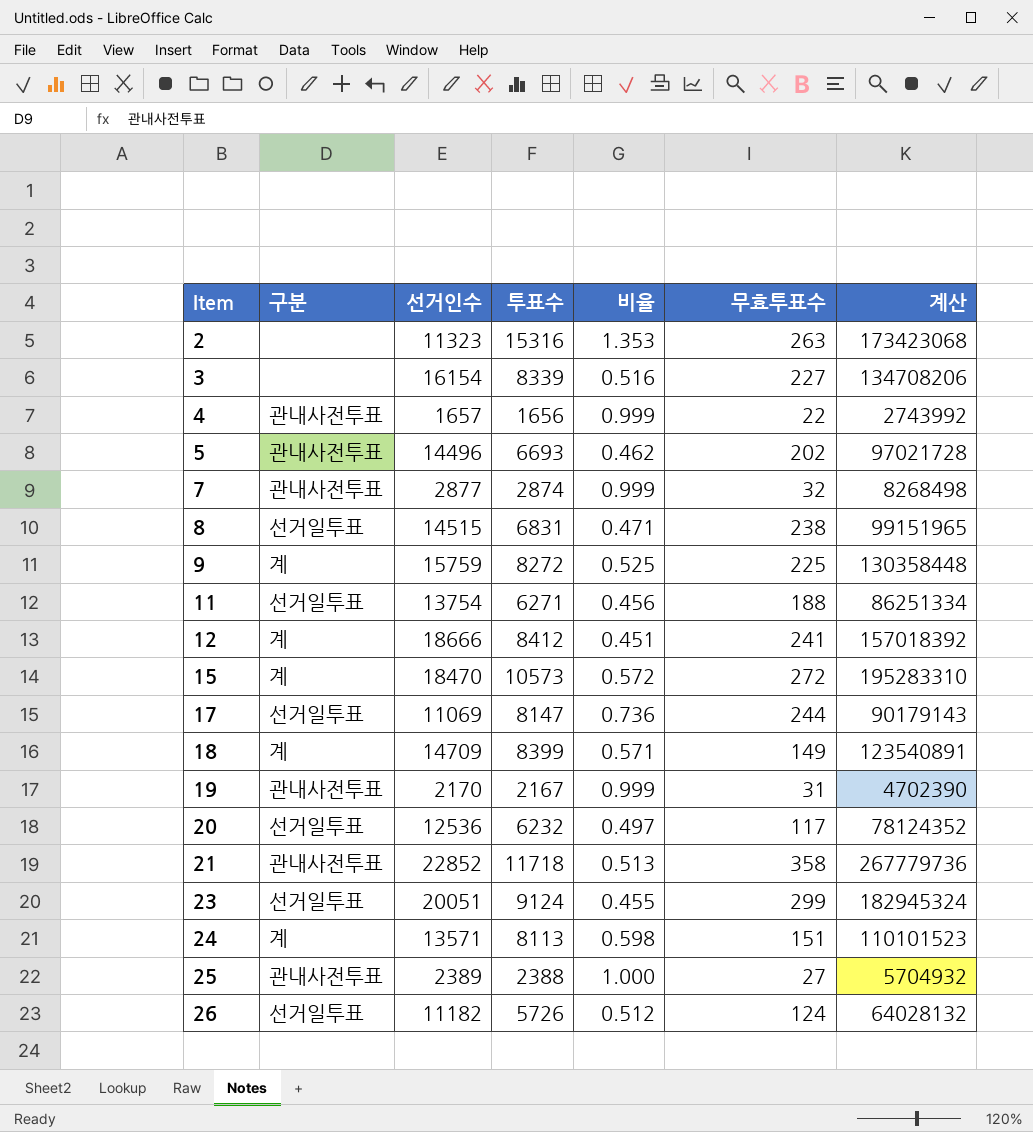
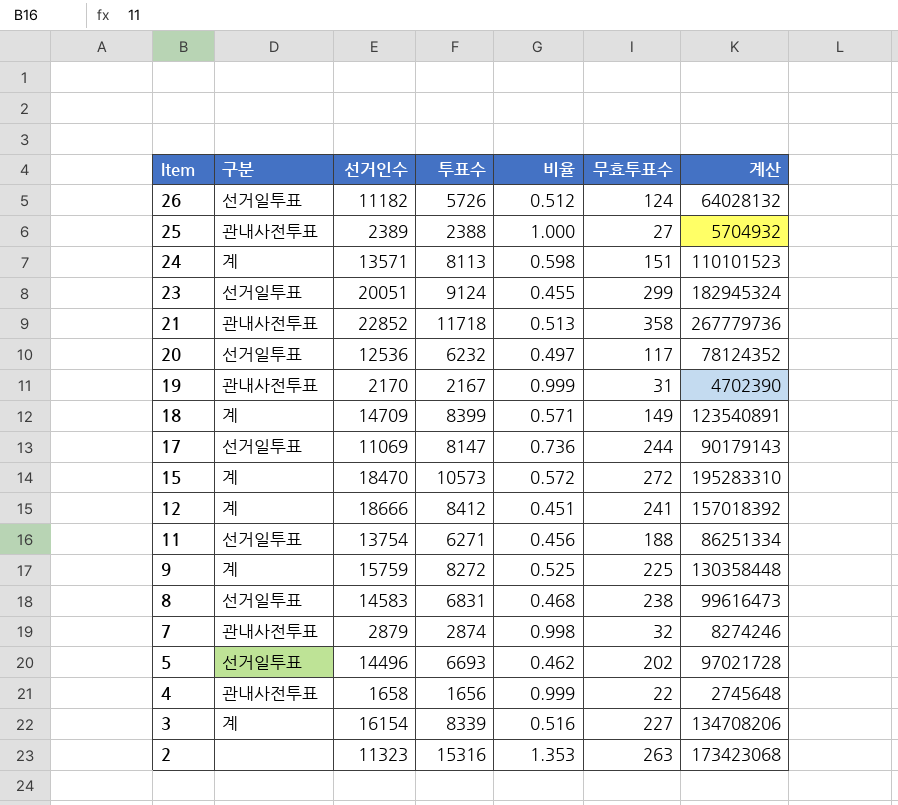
row order: Item ascending -> Item descending
8 | 선거인수: 14515 -> 14583
8 | 비율: 0.471 -> 0.468
8 | 계산: 99151965 -> 99616473
7 | 선거인수: 2877 -> 2879
7 | 비율: 0.999 -> 0.998
7 | 계산: 8268498 -> 8274246
5 | 구분: 관내사전투표 -> 선거일투표
4 | 선거인수: 1657 -> 1658
4 | 계산: 2743992 -> 2745648
3 | 구분: none -> 계

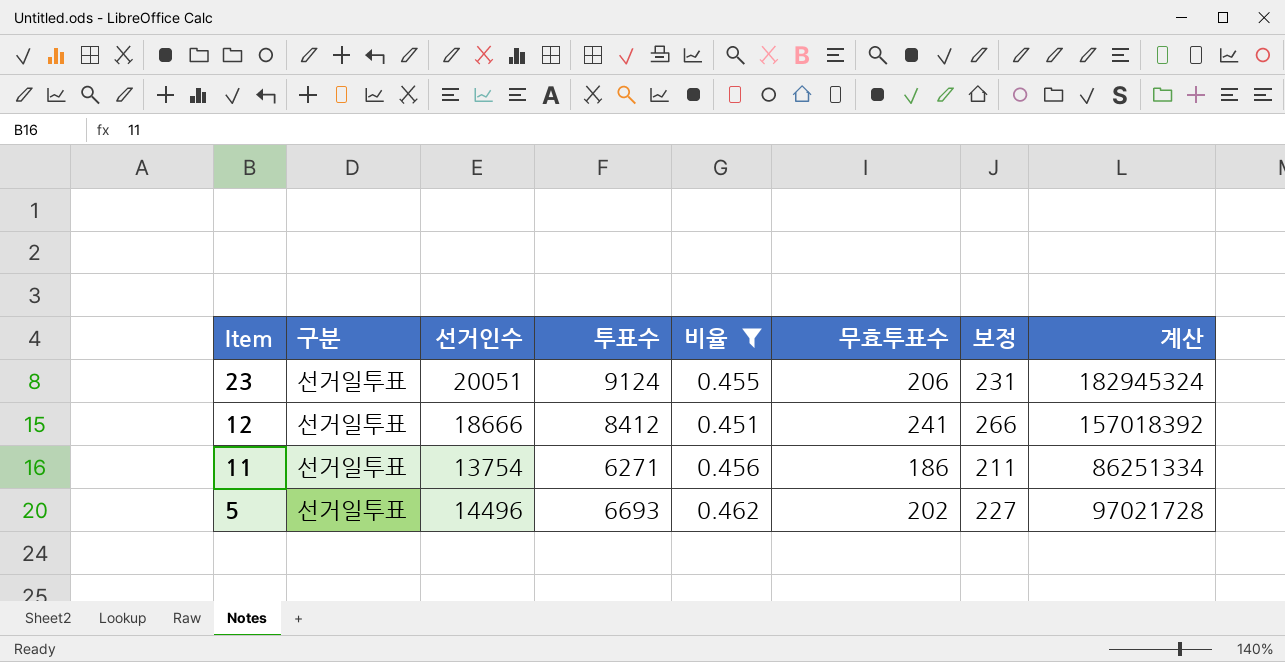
filter: none -> 비율 <= 0.462
column 보정 | formula: none -> [무효투표수] + 25
23 | 무효투표수: 299 -> 206
12 | 구분: 계 -> 선거일투표
11 | 무효투표수: 188 -> 186

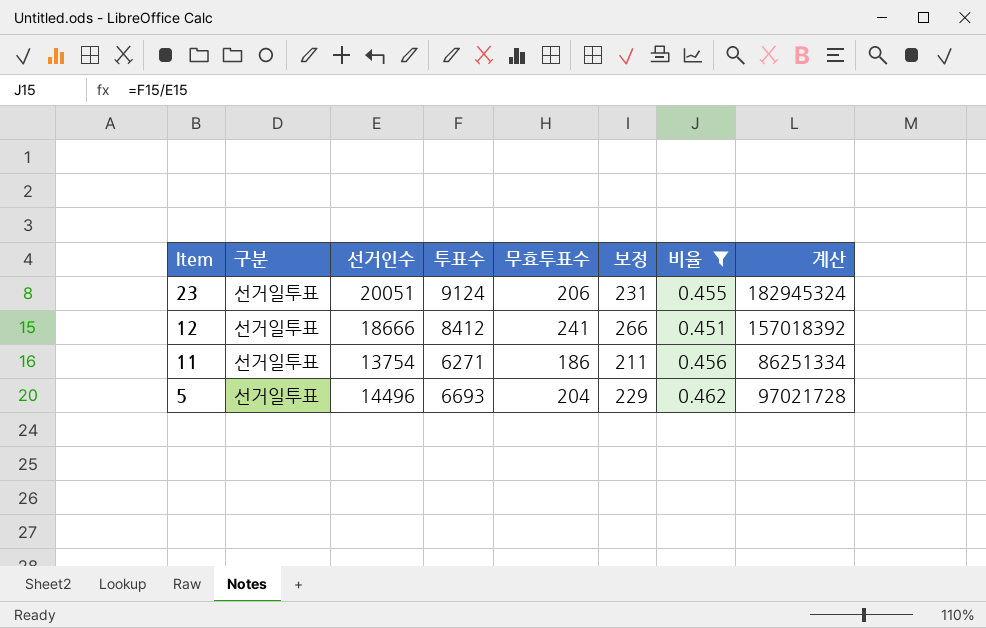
column 비율 | position: 5 -> 7
5 | 무효투표수: 202 -> 204
5 | 보정: 227 -> 229

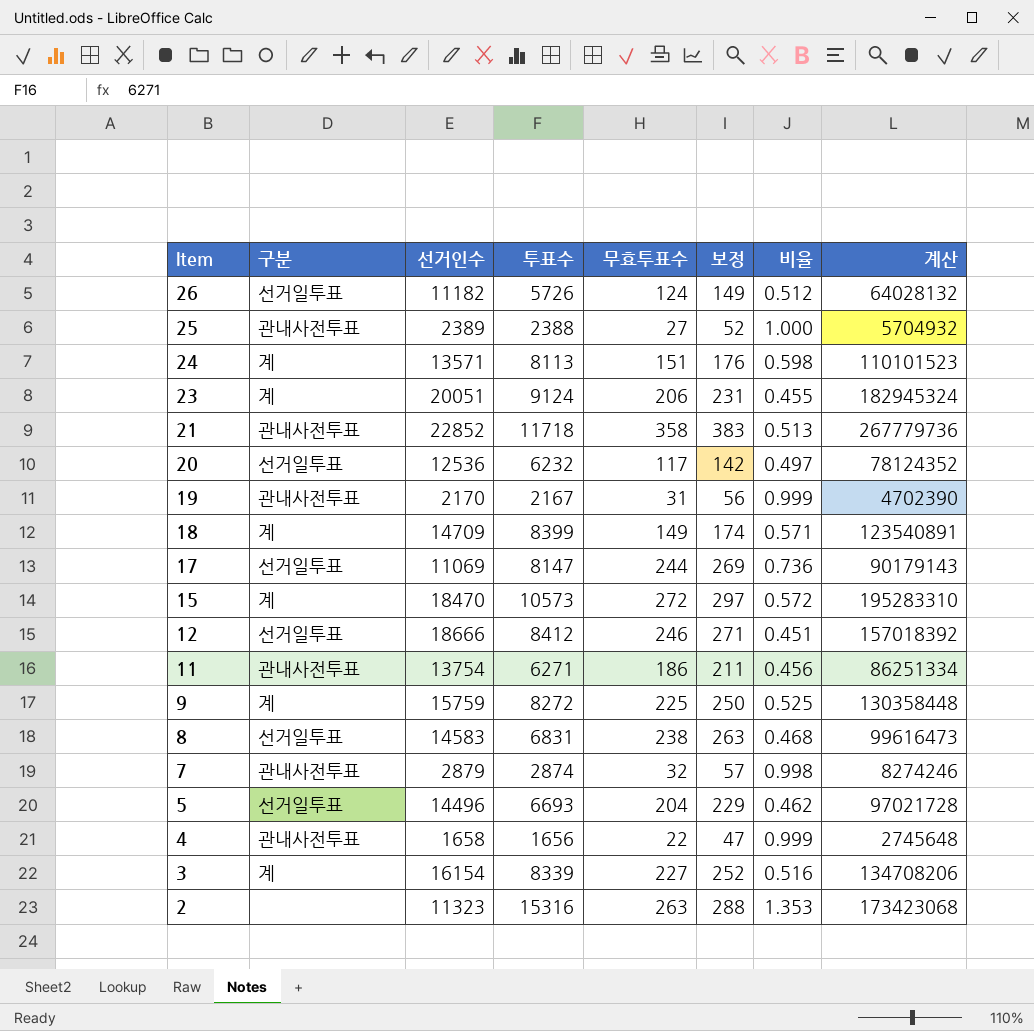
filter: 비율 <= 0.462 -> none
23 | 구분: 선거일투표 -> 계
12 | 무효투표수: 241 -> 246
12 | 보정: 266 -> 271
11 | 구분: 선거일투표 -> 관내사전투표

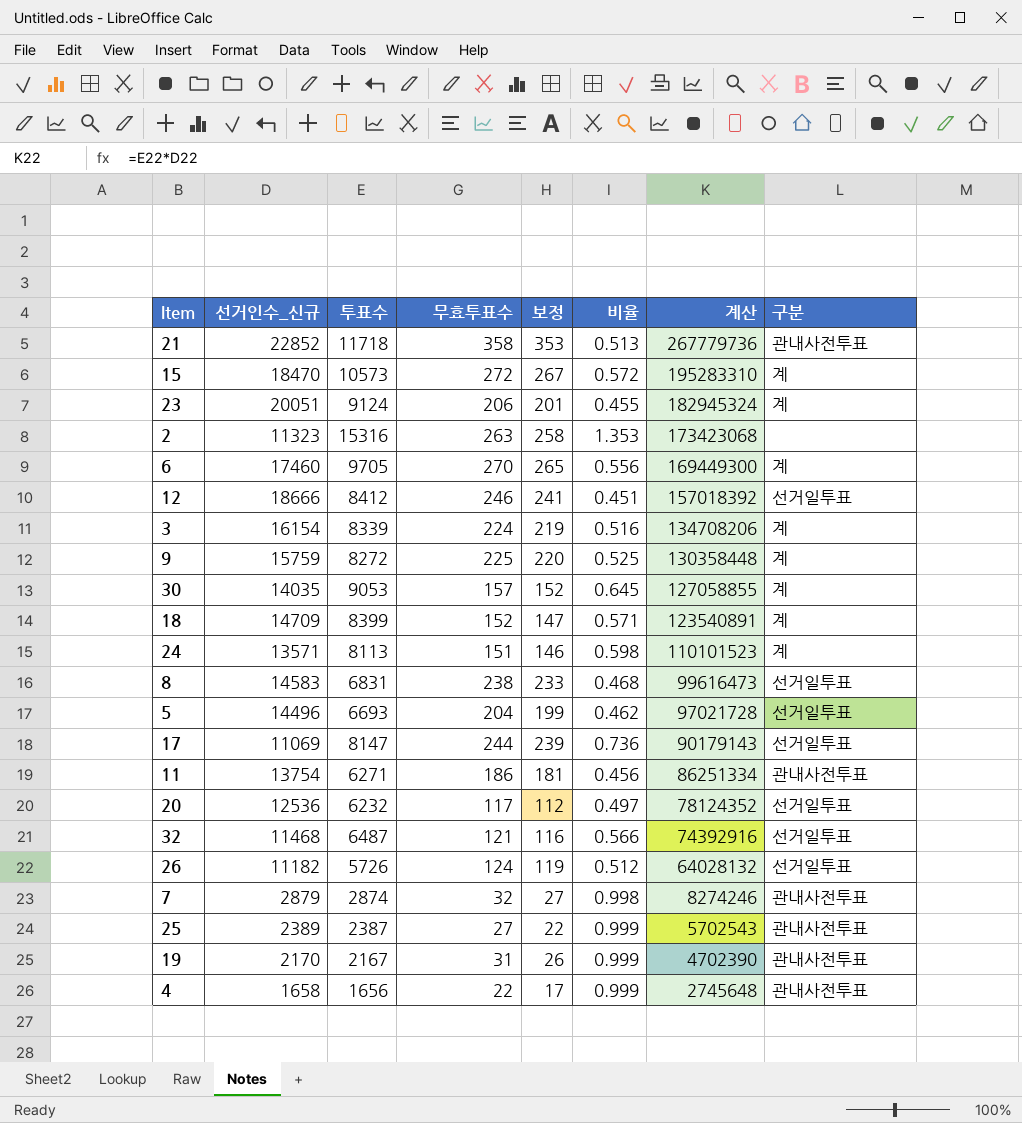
row order: Item descending -> 계산 descending
column name: 선거인수 -> 선거인수_신규
column 보정 | formula: [무효투표수] + 25 -> [무효투표수] - 5
column 구분 | position: 2 -> 8
row 6: none -> 17460 | 9705 | 270 | 265 | 0.556 | 169449300 | 계
3 | 무효투표수: 227 -> 224
row 30: none -> 14035 | 9053 | 157 | 152 | 0.645 | 127058855 | 계
18 | 무효투표수: 149 -> 152
row 32: none -> 11468 | 6487 | 121 | 116 | 0.566 | 74392916 | 선거일투표
25 | 투표수: 2388 -> 2387
25 | 비율: 1.000 -> 0.999
25 | 계산: 5704932 -> 5702543

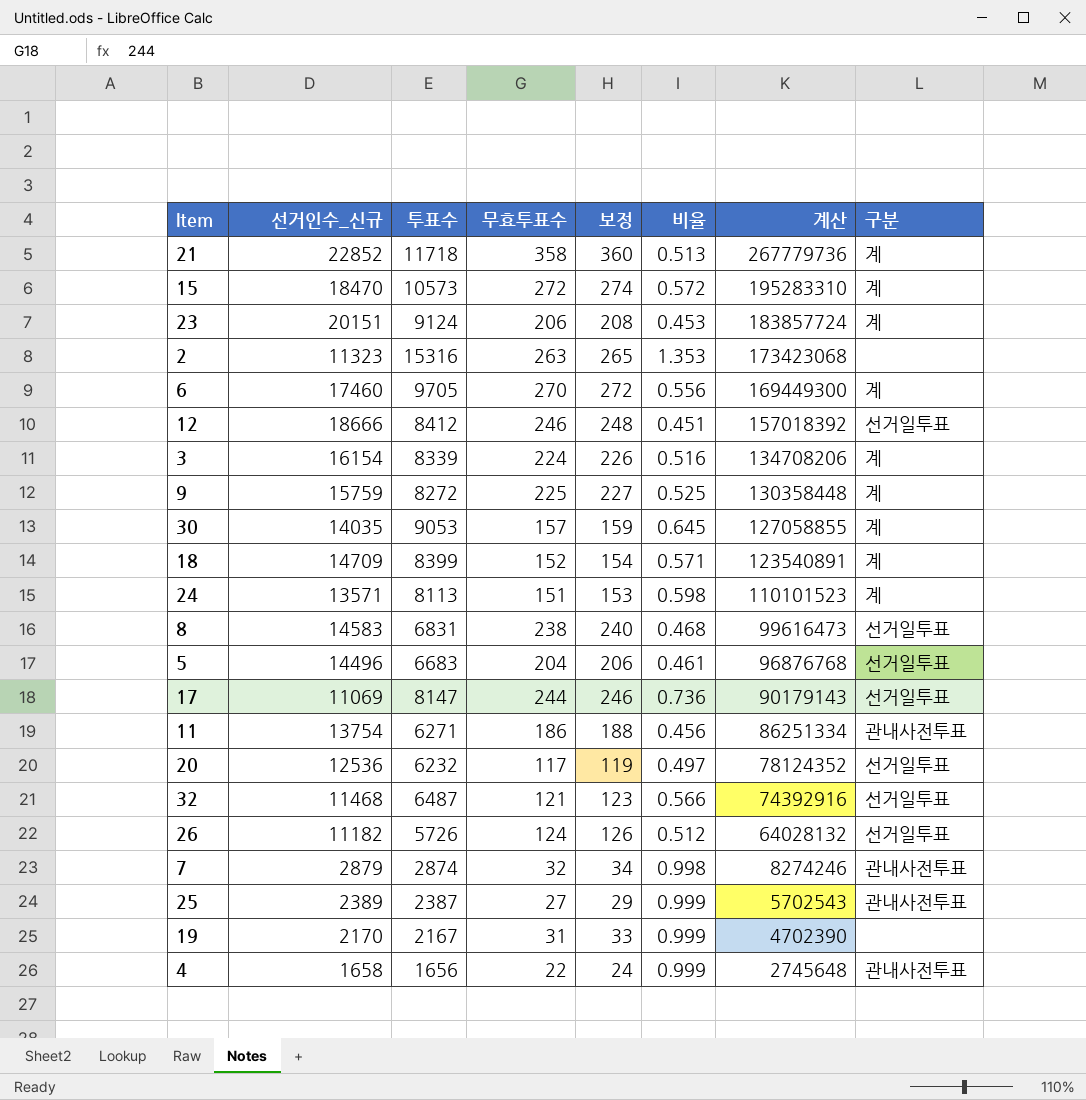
column 보정 | formula: [무효투표수] - 5 -> [무효투표수] + 2
21 | 구분: 관내사전투표 -> 계
23 | 선거인수_신규: 20051 -> 20151
23 | 비율: 0.455 -> 0.453
23 | 계산: 182945324 -> 183857724
5 | 투표수: 6693 -> 6683
5 | 비율: 0.462 -> 0.461
5 | 계산: 97021728 -> 96876768
19 | 구분: 관내사전투표 -> none

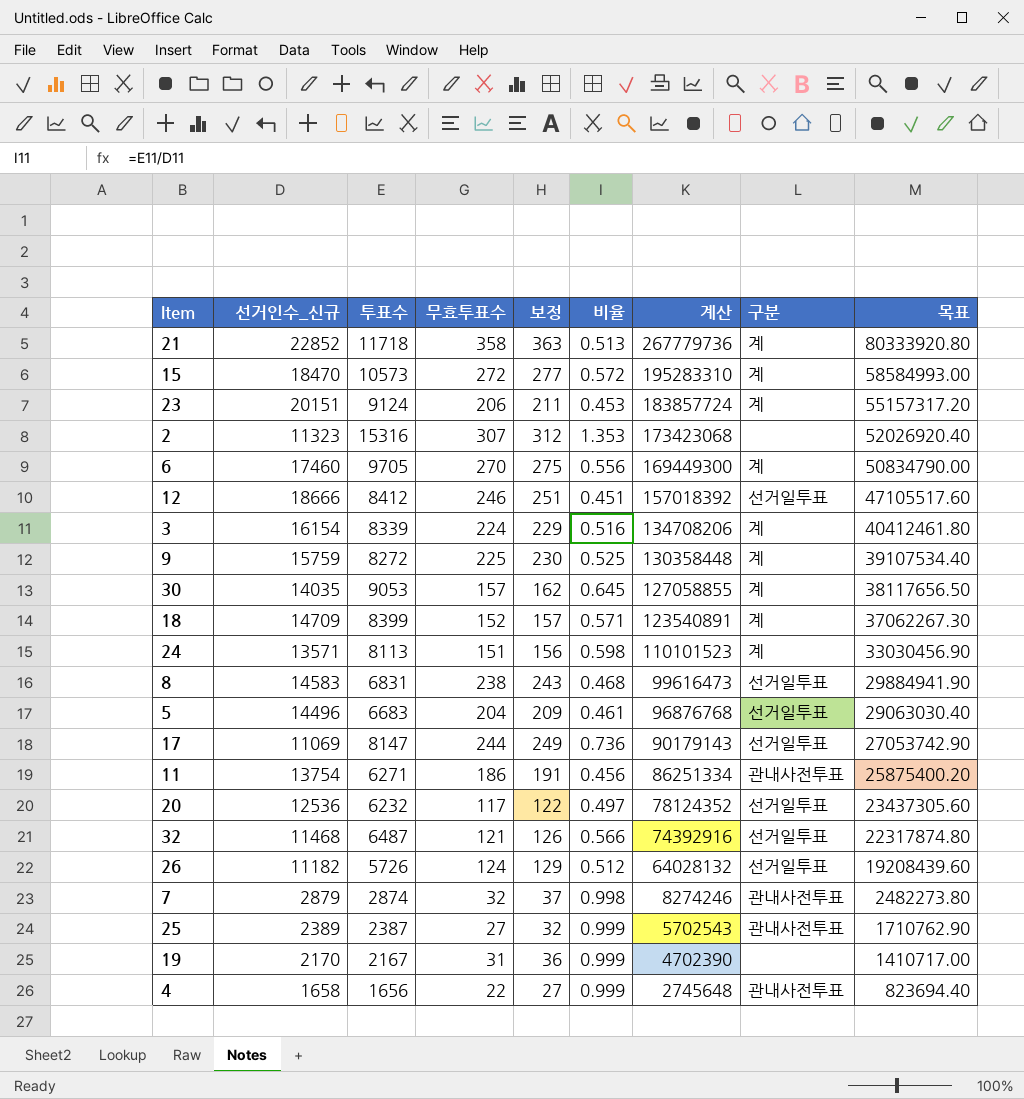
column 보정 | formula: [무효투표수] + 2 -> [무효투표수] + 5
column 목표 | formula: none -> [계산] * 0.3
2 | 무효투표수: 263 -> 307

